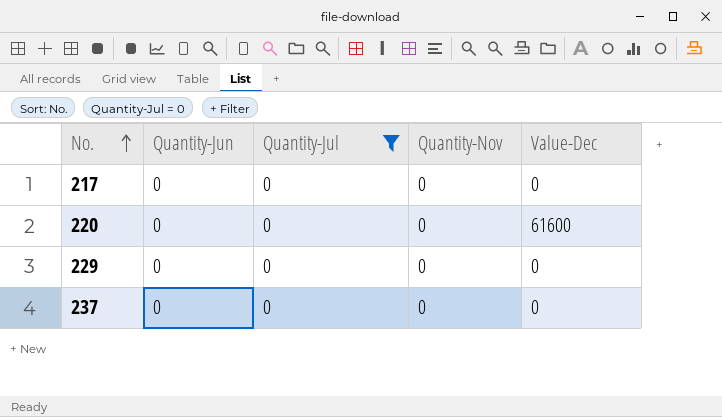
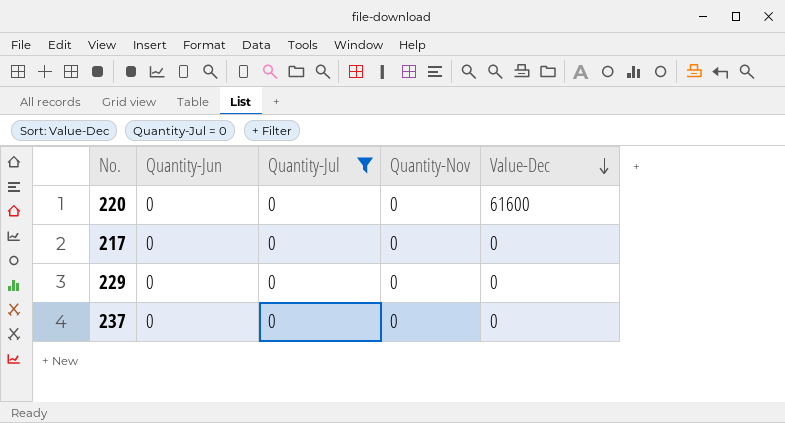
row order: No. ascending -> Value-Dec descending

